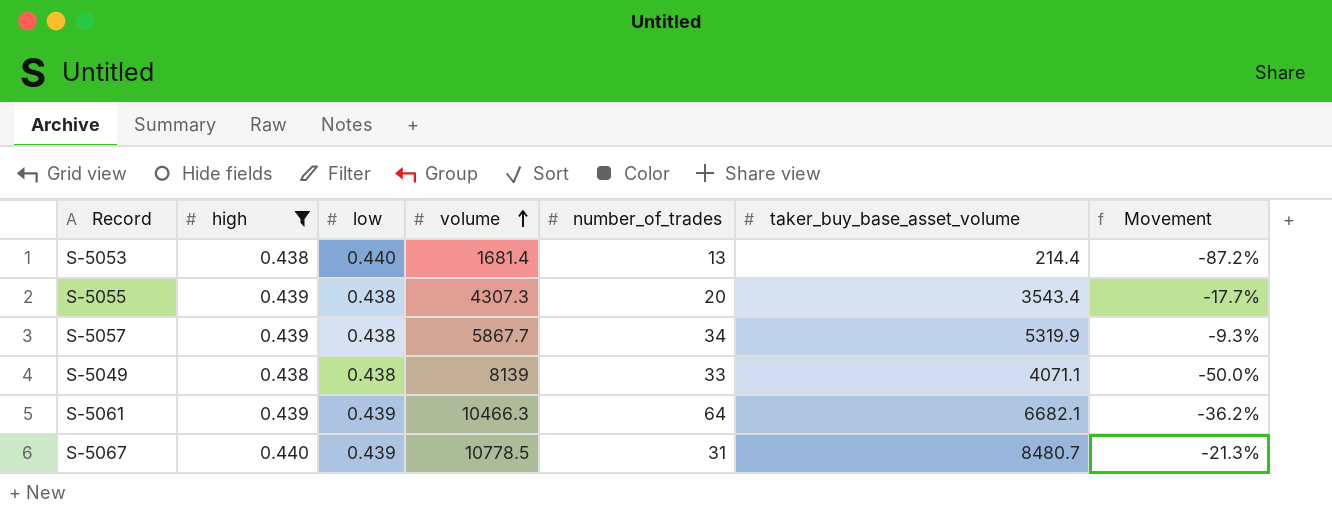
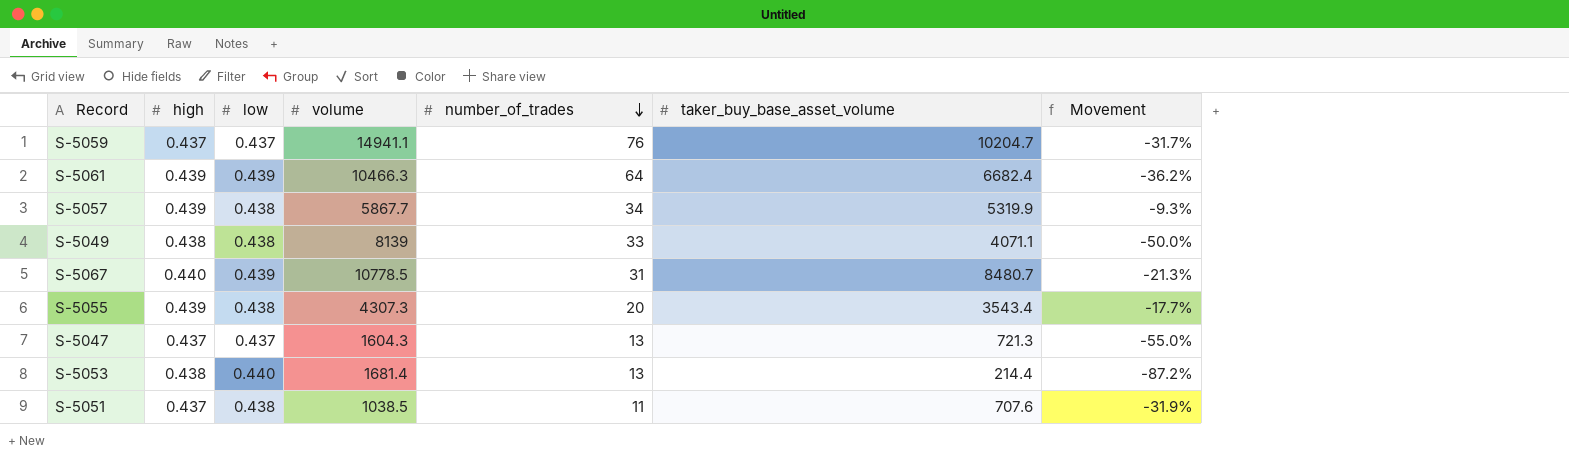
filter: high != 0.437 -> none
row order: volume ascending -> number_of_trades descending
S-5061 | taker_buy_base_asset_volume: 6682.1 -> 6682.4

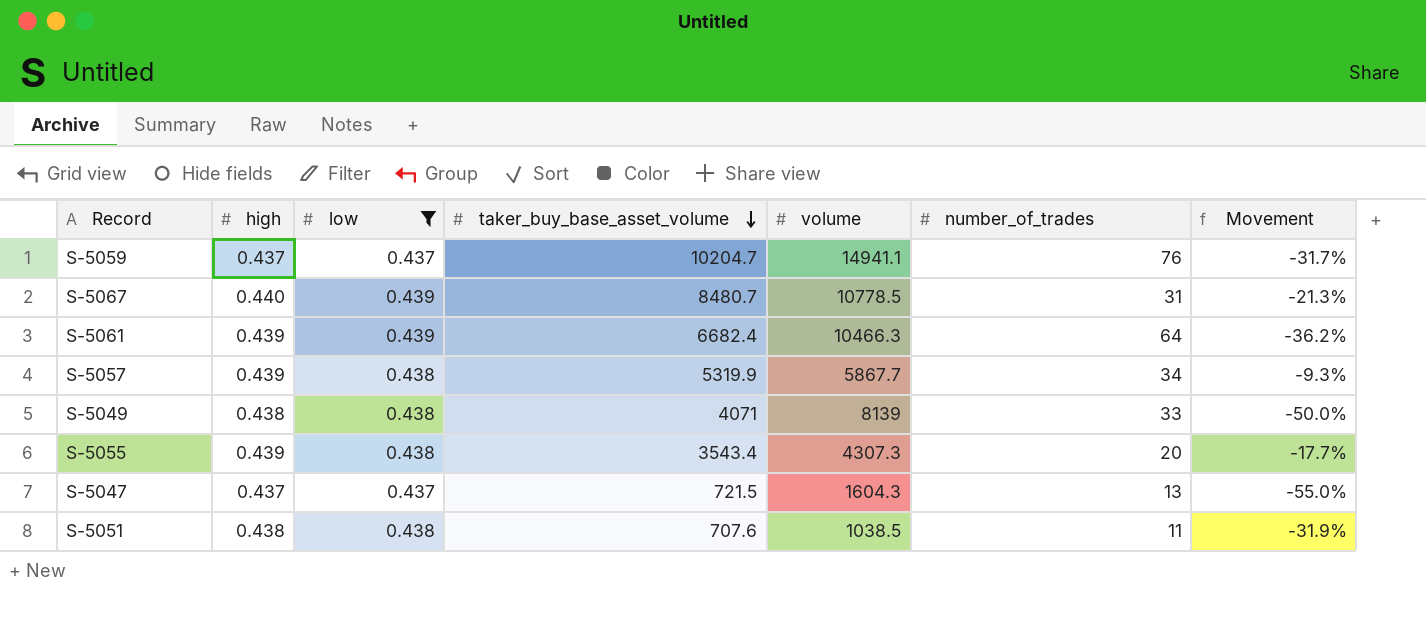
filter: none -> low != 0.440
row order: number_of_trades descending -> taker_buy_base_asset_volume descending
column taker_buy_base_asset_volume | position: 6 -> 4
S-5049 | taker_buy_base_asset_volume: 4071.1 -> 4071
S-5047 | taker_buy_base_asset_volume: 721.3 -> 721.5
S-5051 | high: 0.437 -> 0.438

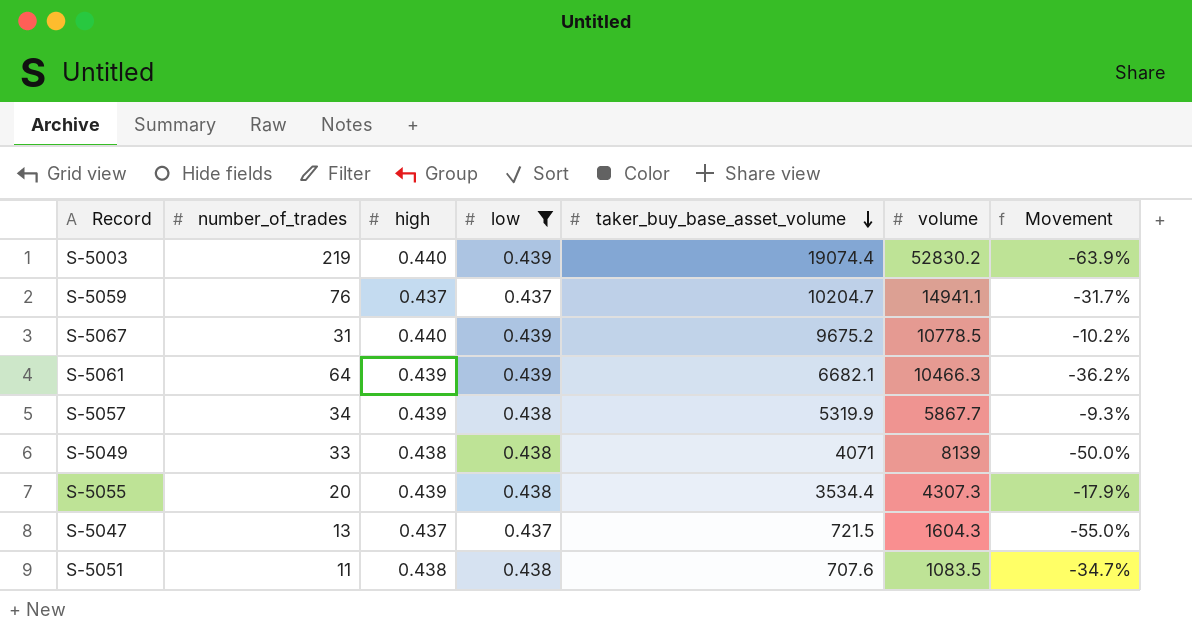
column number_of_trades | position: 6 -> 2
row S-5003: none -> 219 | 0.440 | 0.439 | 19074.4 | 52830.2 | -63.9%
S-5067 | taker_buy_base_asset_volume: 8480.7 -> 9675.2
S-5067 | Movement: -21.3% -> -10.2%
S-5061 | taker_buy_base_asset_volume: 6682.4 -> 6682.1
S-5055 | taker_buy_base_asset_volume: 3543.4 -> 3534.4
S-5055 | Movement: -17.7% -> -17.9%
S-5051 | volume: 1038.5 -> 1083.5
S-5051 | Movement: -31.9% -> -34.7%

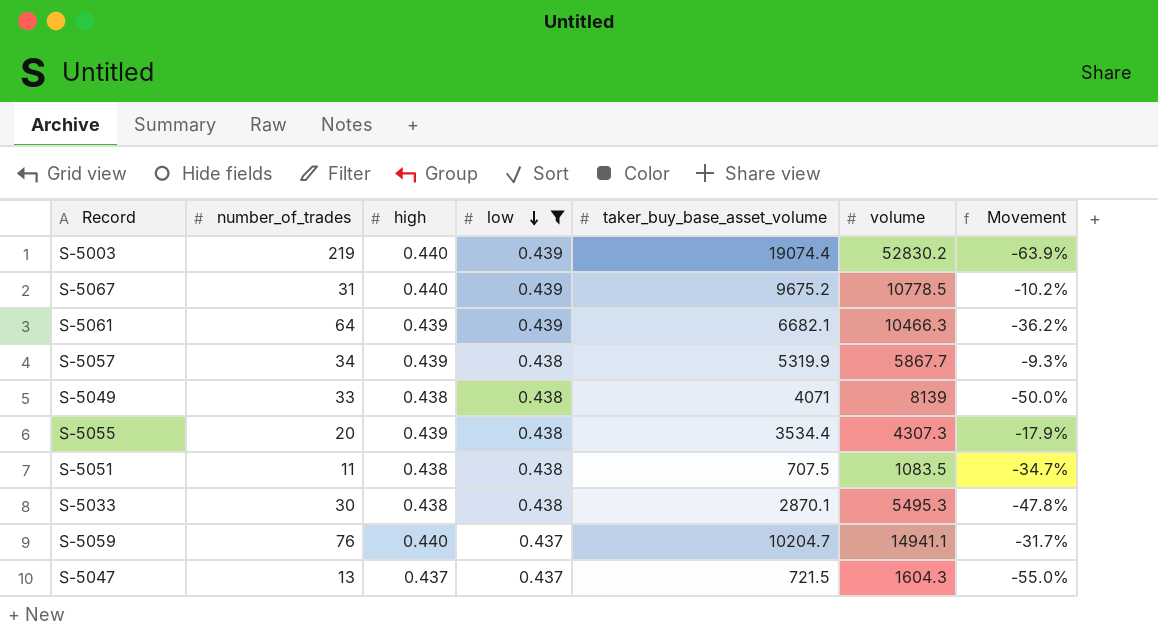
row order: taker_buy_base_asset_volume descending -> low descending
S-5051 | taker_buy_base_asset_volume: 707.6 -> 707.5
row S-5033: none -> 30 | 0.438 | 0.438 | 2870.1 | 5495.3 | -47.8%
S-5059 | high: 0.437 -> 0.440

